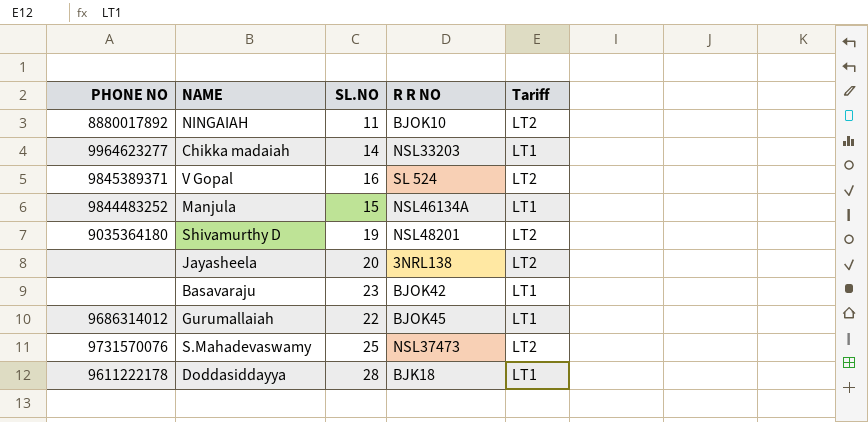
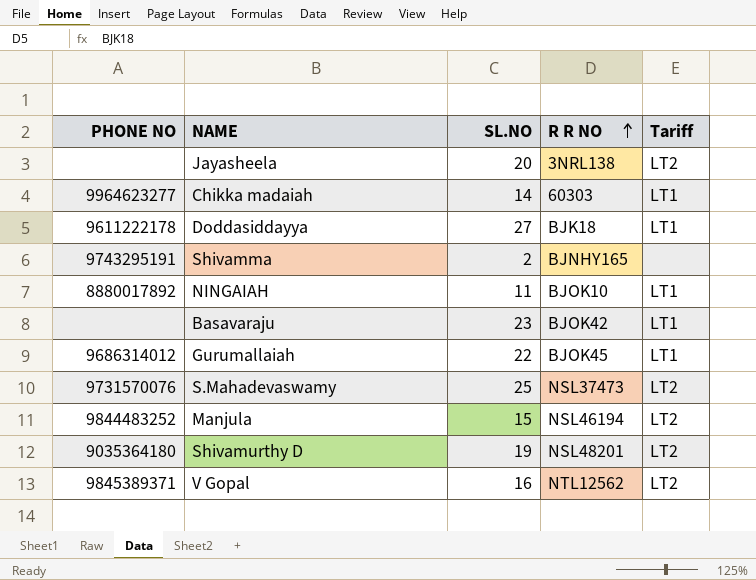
row order: none -> R R NO ascending
Chikka madaiah | R R NO: NSL33203 -> 60303
Doddasiddayya | SL.NO: 28 -> 27
row Shivamma: none -> 9743295191 | 2 | BJNHY165 | none
NINGAIAH | Tariff: LT2 -> LT1
Manjula | R R NO: NSL46134A -> NSL46194
Manjula | Tariff: LT1 -> LT2
V Gopal | R R NO: SL 524 -> NTL12562

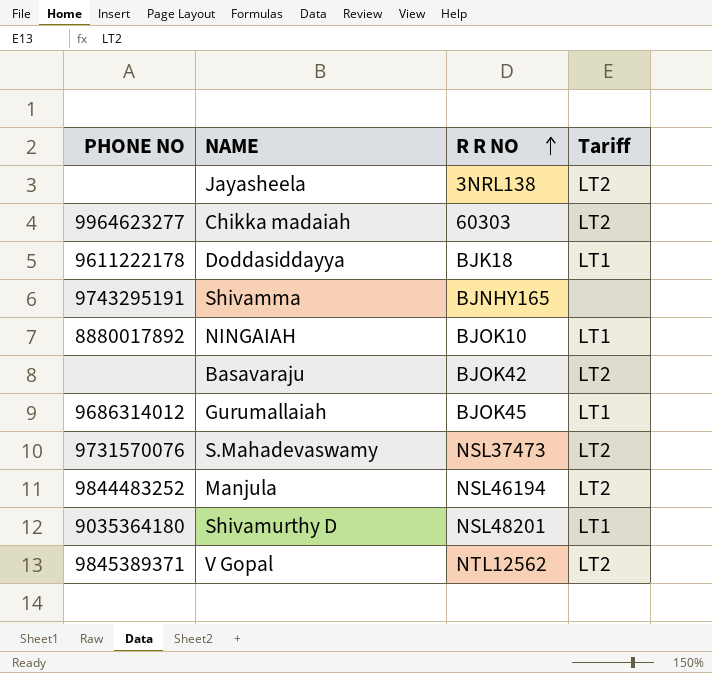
column SL.NO | position: 3 -> none
Chikka madaiah | Tariff: LT1 -> LT2
Basavaraju | Tariff: LT1 -> LT2
Shivamurthy D | Tariff: LT2 -> LT1

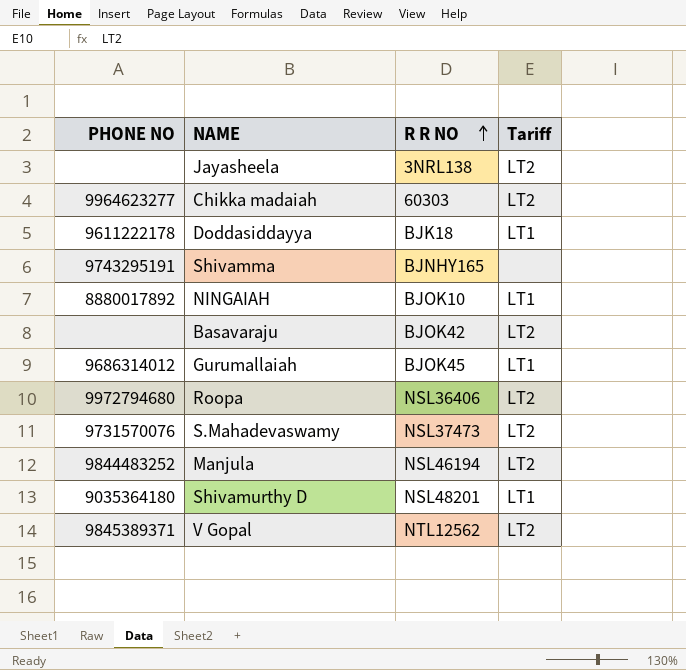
row Roopa: none -> 9972794680 | NSL36406 | LT2

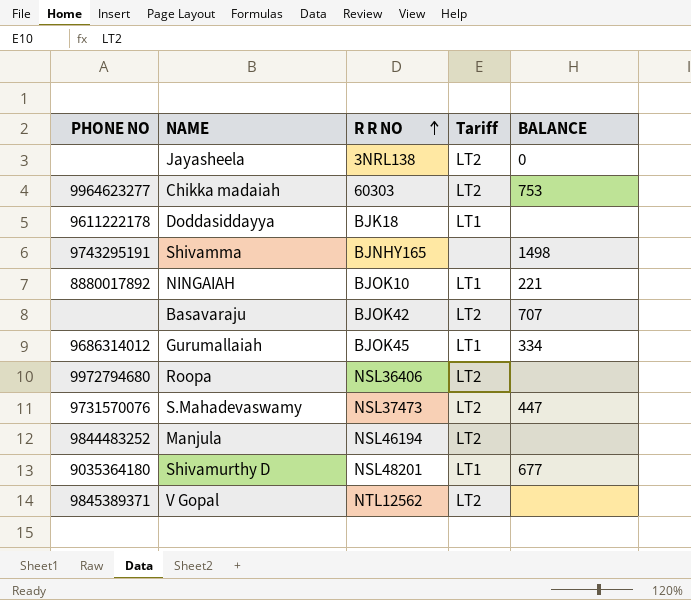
column BALANCE | position: none -> 5

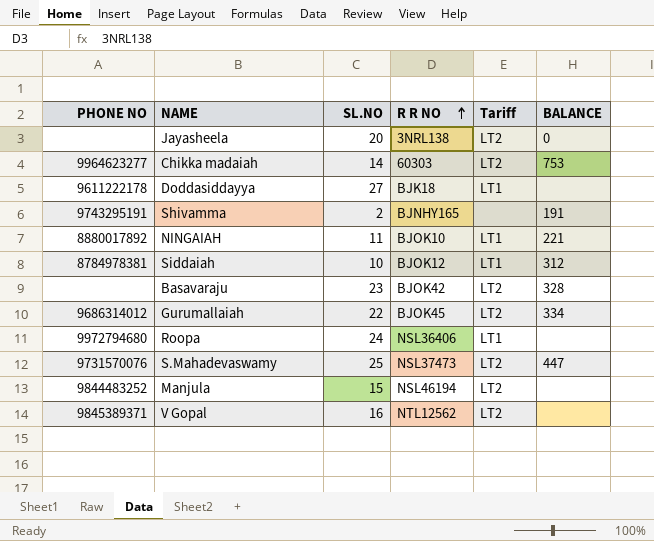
column SL.NO | position: none -> 3
row Shivamurthy D: 9035364180 | NSL48201 | LT1 | 677 -> none
Shivamma | BALANCE: 1498 -> 191
row Siddaiah: none -> 8784978381 | 10 | BJOK12 | LT1 | 312
Basavaraju | BALANCE: 707 -> 328
Gurumallaiah | Tariff: LT1 -> LT2
Roopa | Tariff: LT2 -> LT1

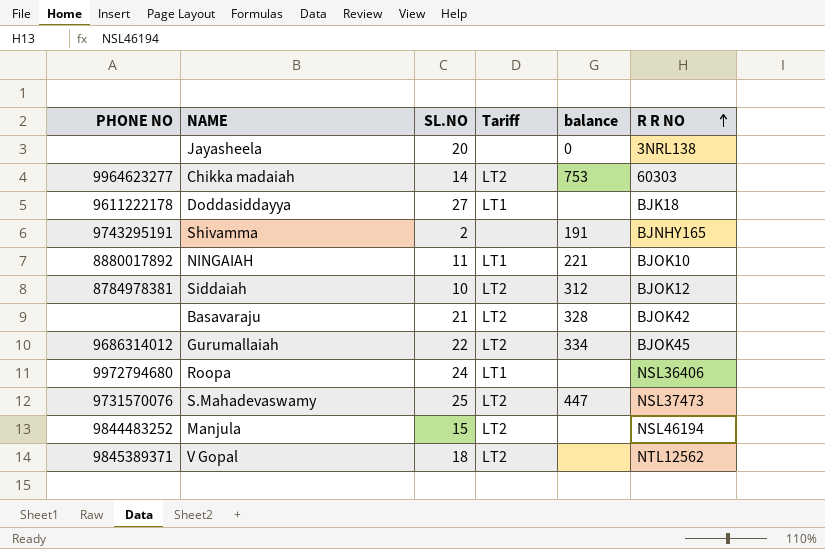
column name: BALANCE -> balance
column R R NO | position: 4 -> 6
Jayasheela | Tariff: LT2 -> none
Siddaiah | Tariff: LT1 -> LT2
Basavaraju | SL.NO: 23 -> 21
V Gopal | SL.NO: 16 -> 18

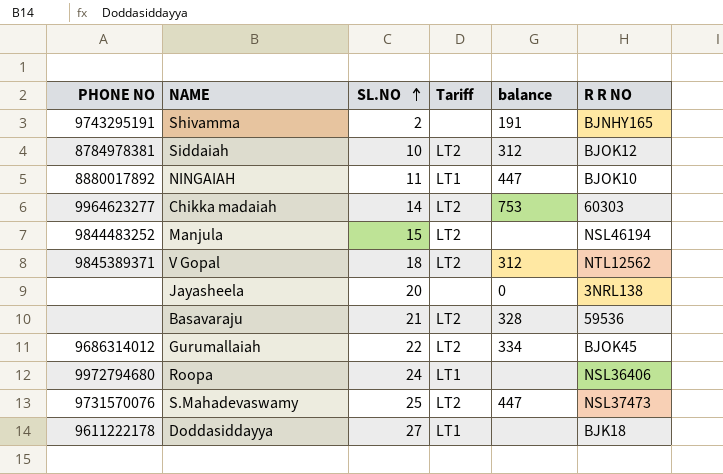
row order: R R NO ascending -> SL.NO ascending
NINGAIAH | balance: 221 -> 447
V Gopal | balance: none -> 312
Basavaraju | R R NO: BJOK42 -> 59536

